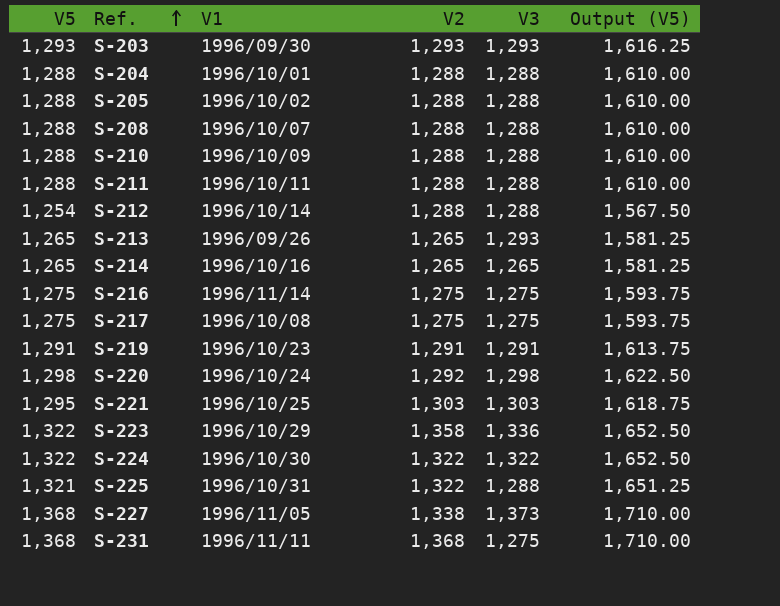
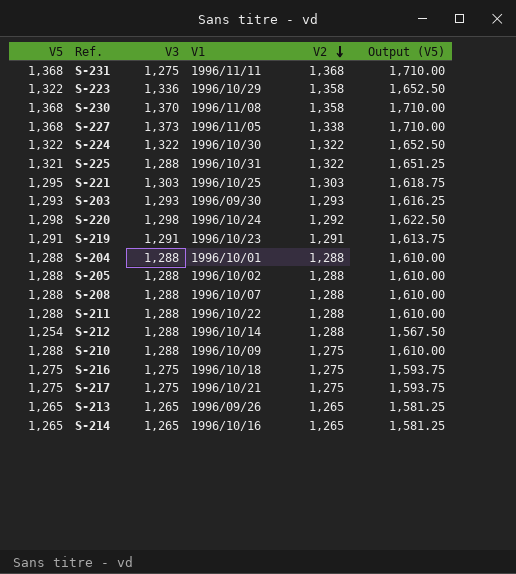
row order: Ref. ascending -> V2 descending
column V3 | position: 5 -> 3
row S-230: none -> 1,368 | 1,370 | 1996/11/08 | 1,358 | 1,710.00
S-211 | V1: 1996/10/11 -> 1996/10/22
S-210 | V2: 1,288 -> 1,275
S-216 | V1: 1996/11/14 -> 1996/10/18
S-217 | V1: 1996/10/08 -> 1996/10/21
S-213 | V3: 1,293 -> 1,265

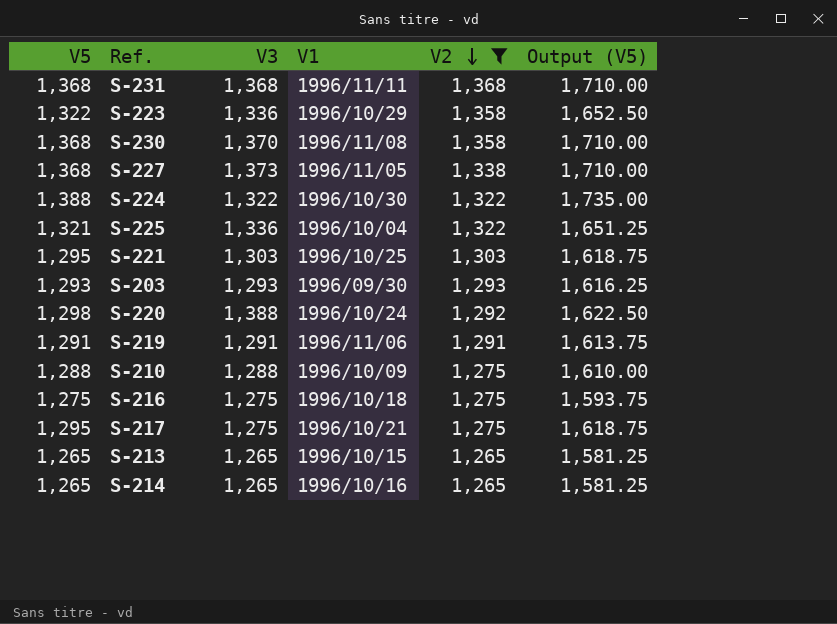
filter: none -> V2 != 1,288
S-231 | V3: 1,275 -> 1,368
S-224 | V5: 1,322 -> 1,388
S-224 | Output (V5): 1,652.50 -> 1,735.00
S-225 | V3: 1,288 -> 1,336
S-225 | V1: 1996/10/31 -> 1996/10/04
S-220 | V3: 1,298 -> 1,388
S-219 | V1: 1996/10/23 -> 1996/11/06
S-217 | V5: 1,275 -> 1,295
S-217 | Output (V5): 1,593.75 -> 1,618.75
S-213 | V1: 1996/09/26 -> 1996/10/15

